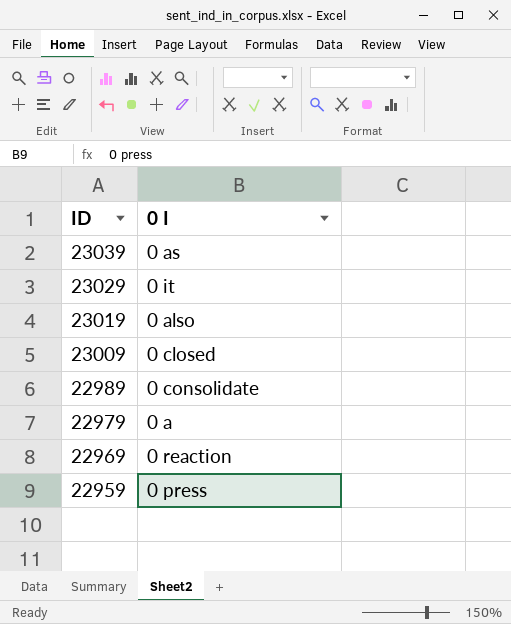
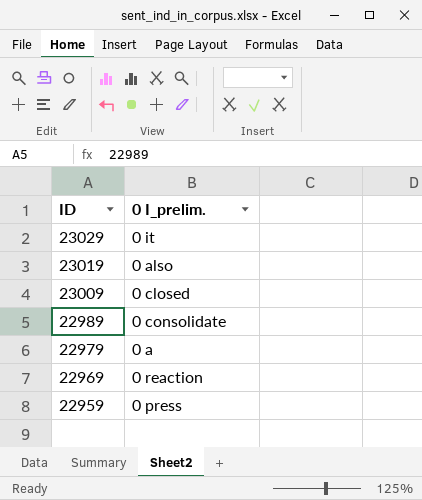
column name: 0 I -> 0 I_prelim.
row 23039: 0 as -> none

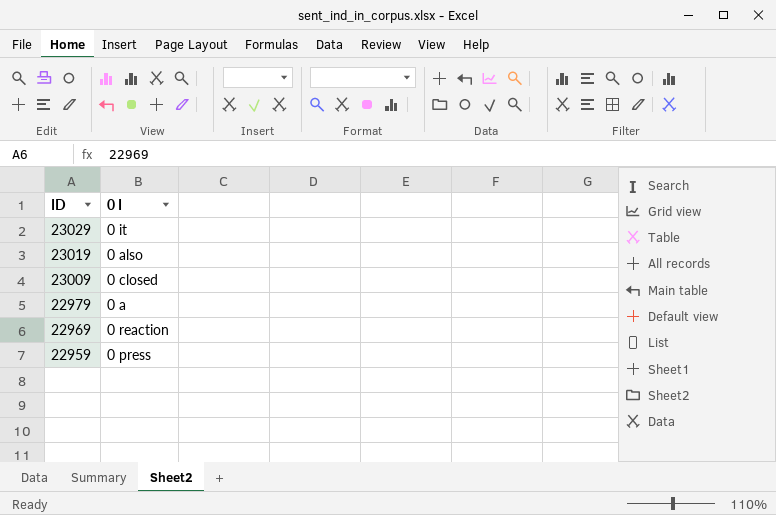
column name: 0 I_prelim. -> 0 I
row 22989: 0 consolidate -> none

